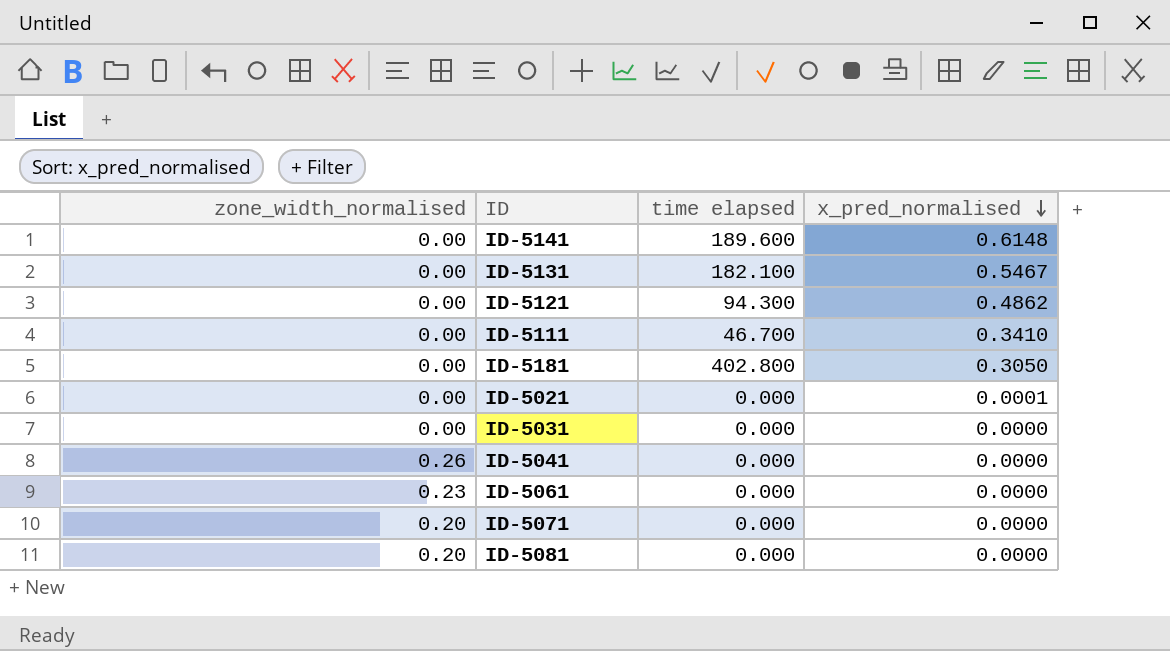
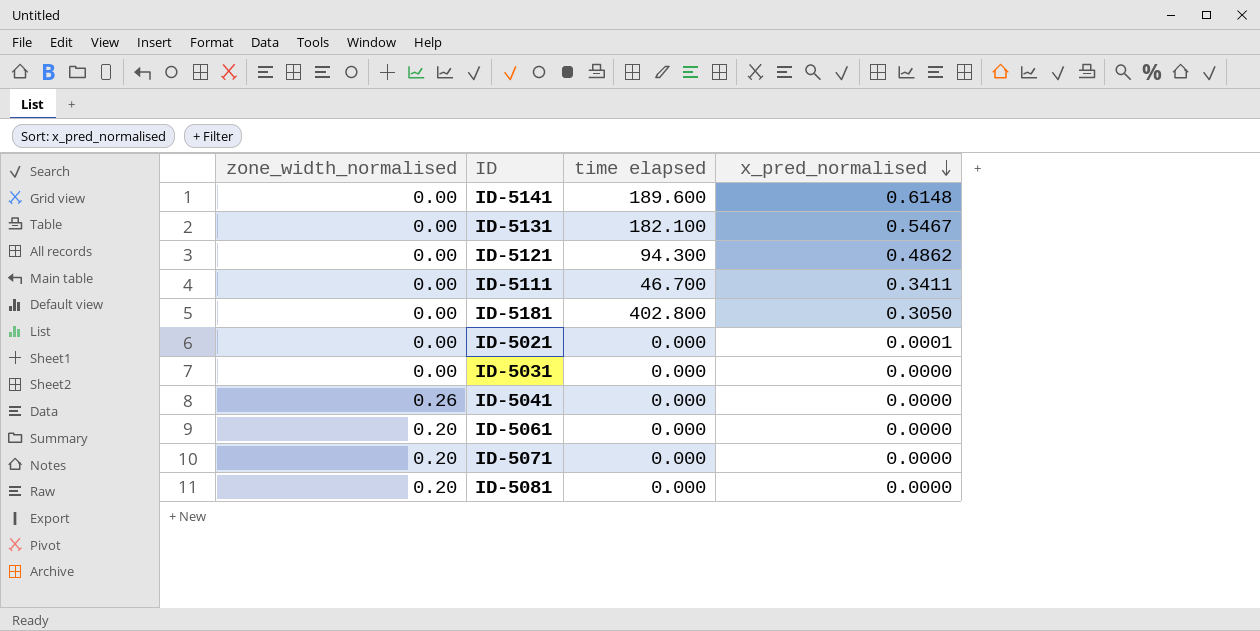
ID-5111 | x_pred_normalised: 0.3410 -> 0.3411
ID-5061 | zone_width_normalised: 0.23 -> 0.20

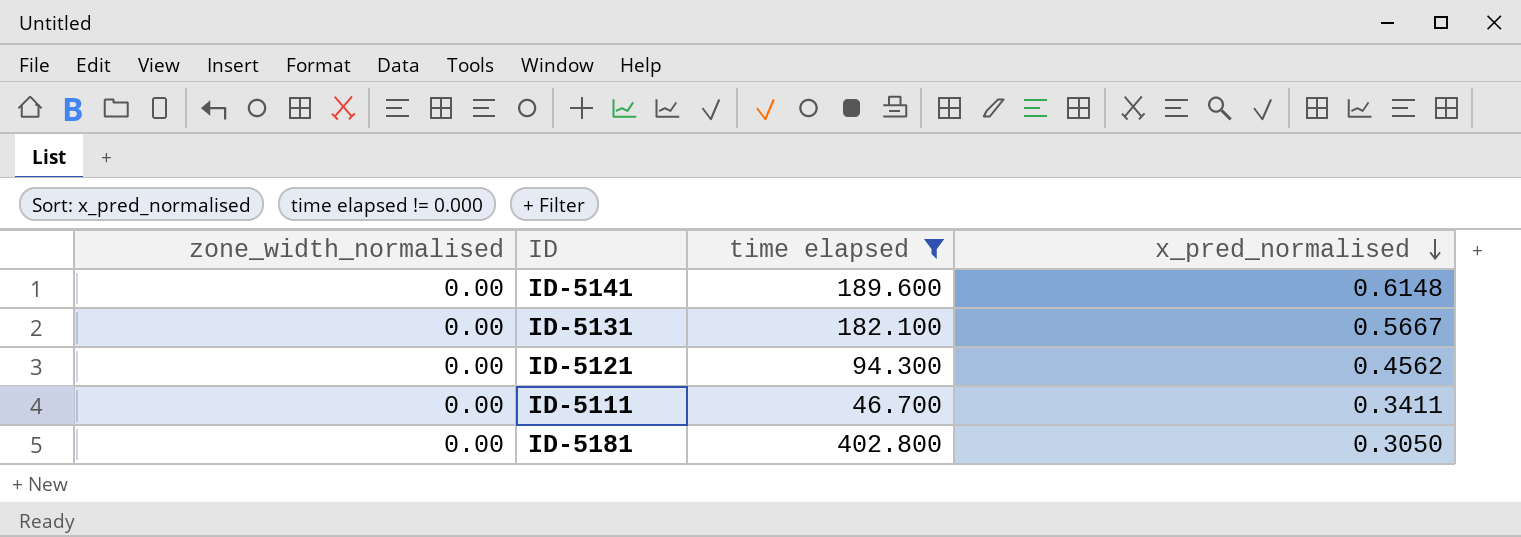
filter: none -> time elapsed != 0.000
ID-5131 | x_pred_normalised: 0.5467 -> 0.5667
ID-5121 | x_pred_normalised: 0.4862 -> 0.4562

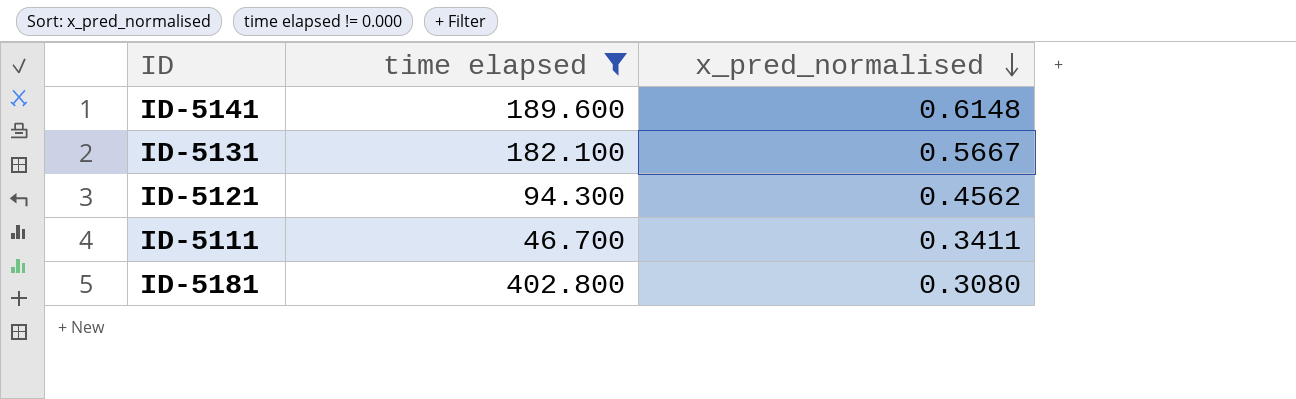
column zone_width_normalised | position: 1 -> none
ID-5181 | x_pred_normalised: 0.3050 -> 0.3080

